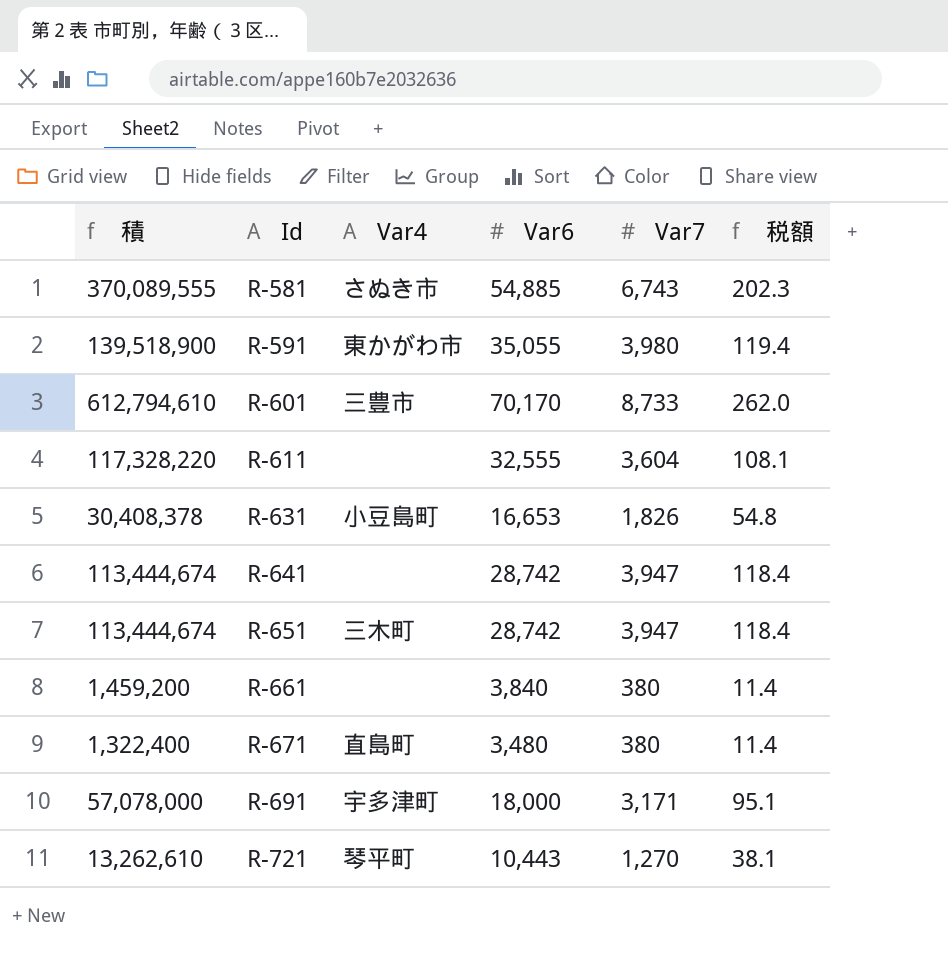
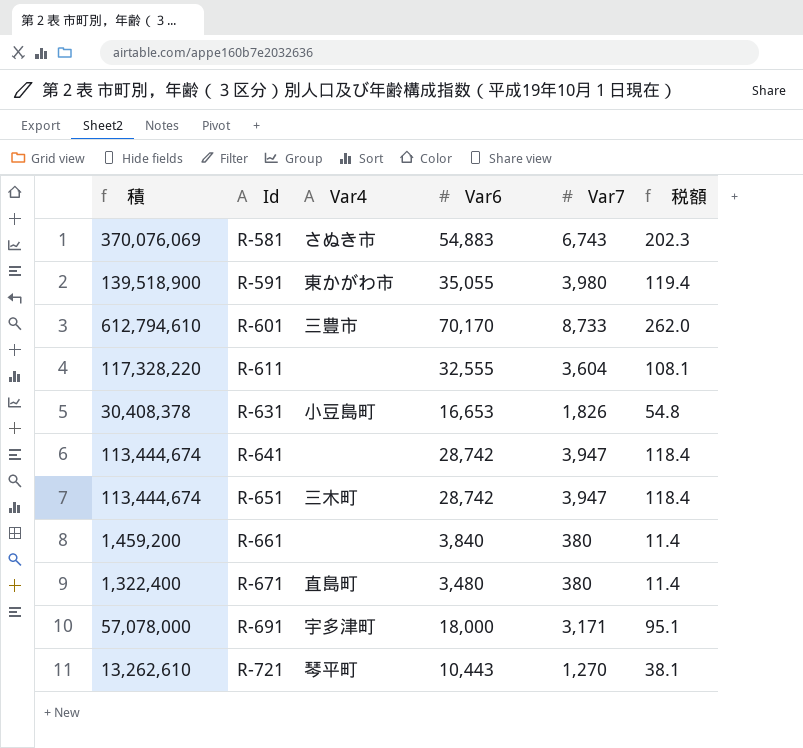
R-581 | 積: 370,089,555 -> 370,076,069
R-581 | Var6: 54,885 -> 54,883

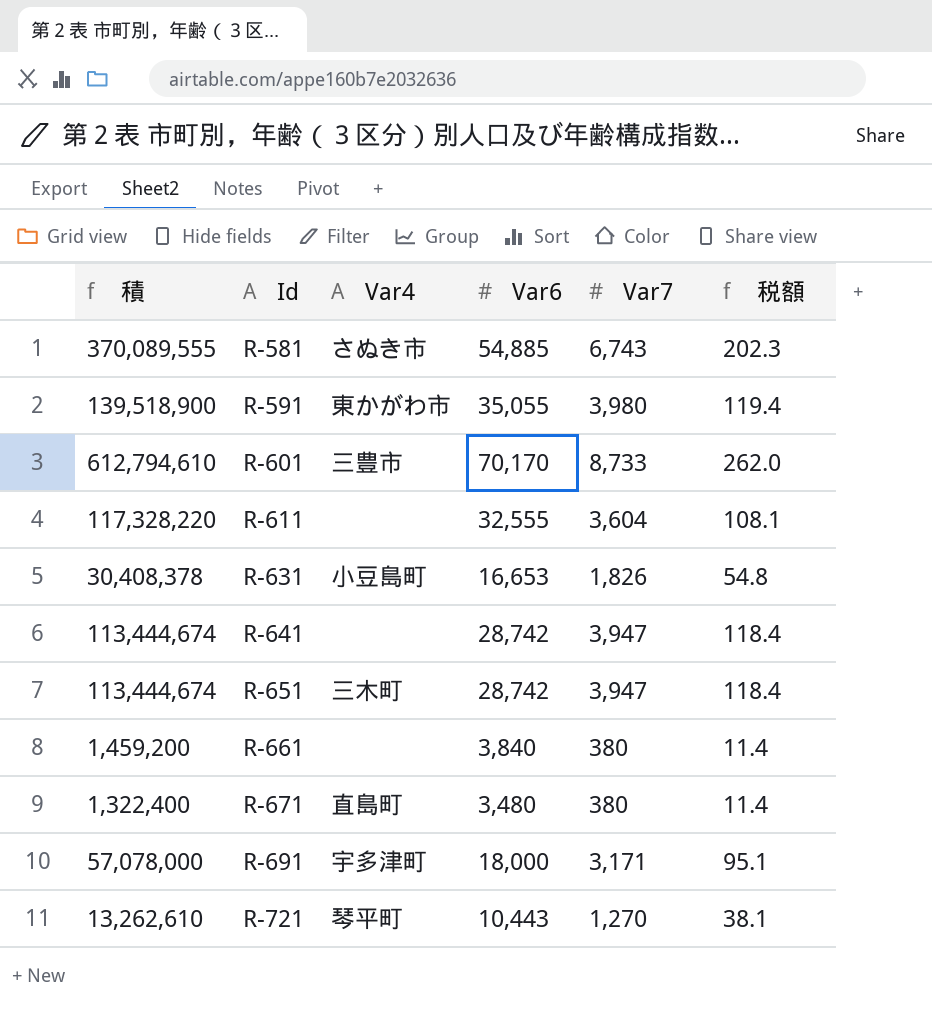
R-581 | 積: 370,076,069 -> 370,089,555
R-581 | Var6: 54,883 -> 54,885

